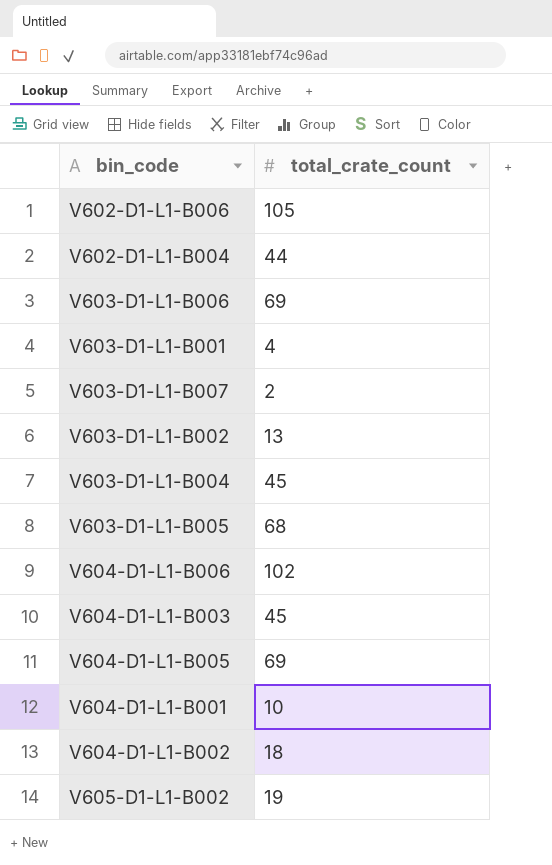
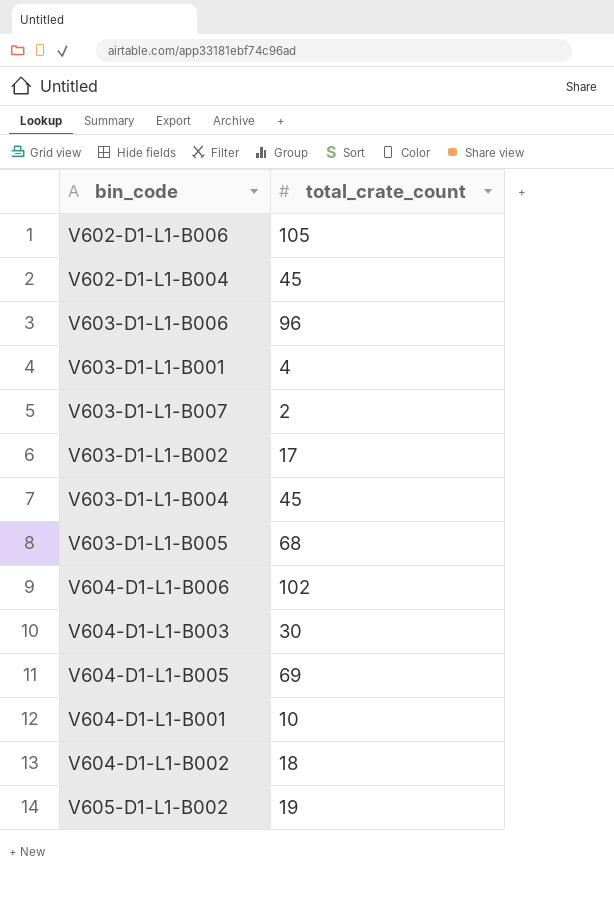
V602-D1-L1-B004 | total_crate_count: 44 -> 45
V603-D1-L1-B006 | total_crate_count: 69 -> 96
V603-D1-L1-B002 | total_crate_count: 13 -> 17
V604-D1-L1-B003 | total_crate_count: 45 -> 30

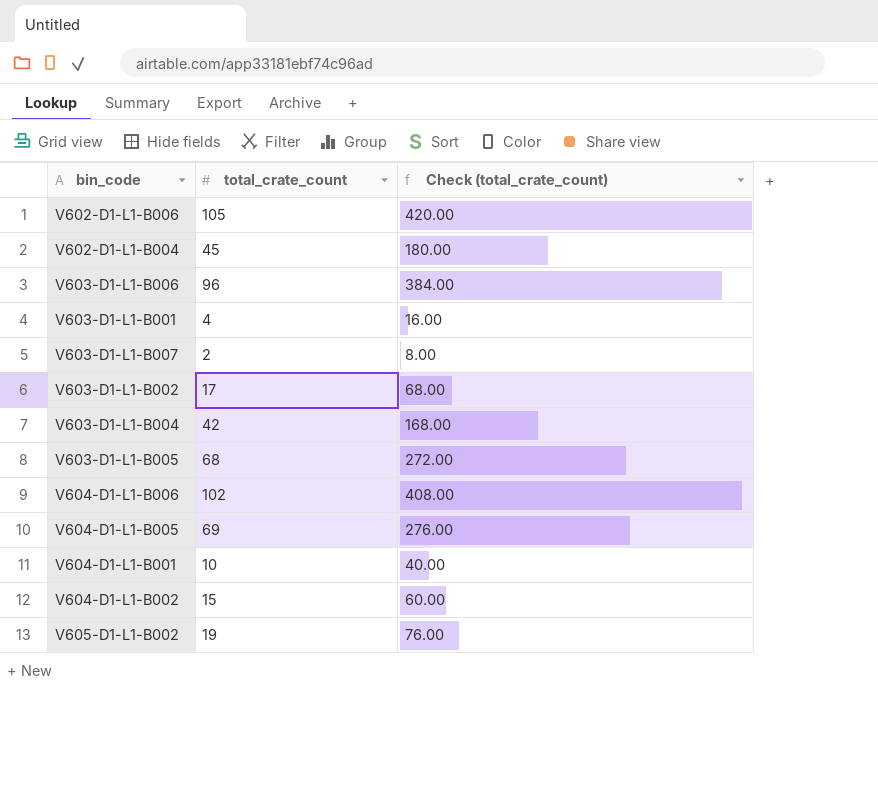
column Check (total_crate_count) | formula: none -> [total_crate_count] * 4
row V604-D1-L1-B003: 30 -> none
V603-D1-L1-B004 | total_crate_count: 45 -> 42
V604-D1-L1-B002 | total_crate_count: 18 -> 15

